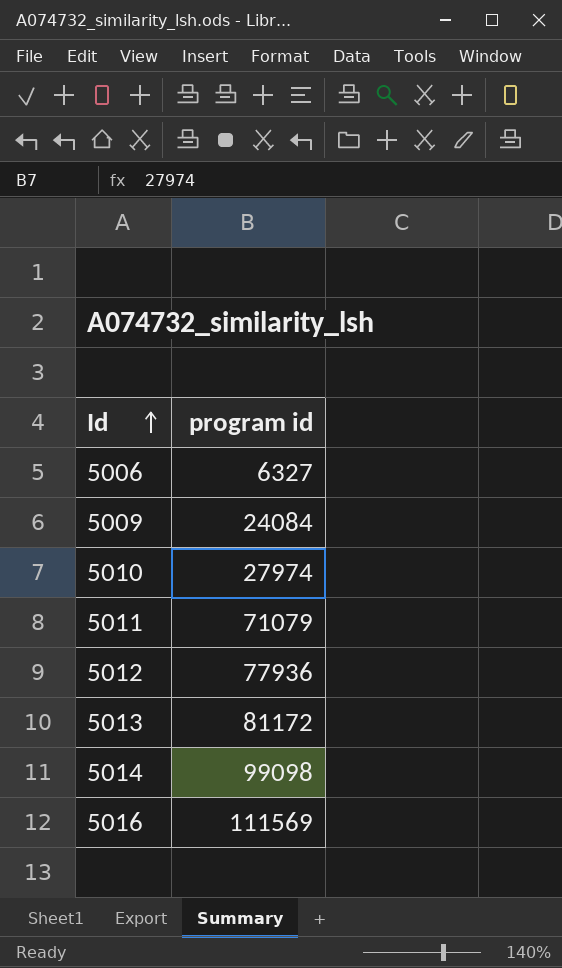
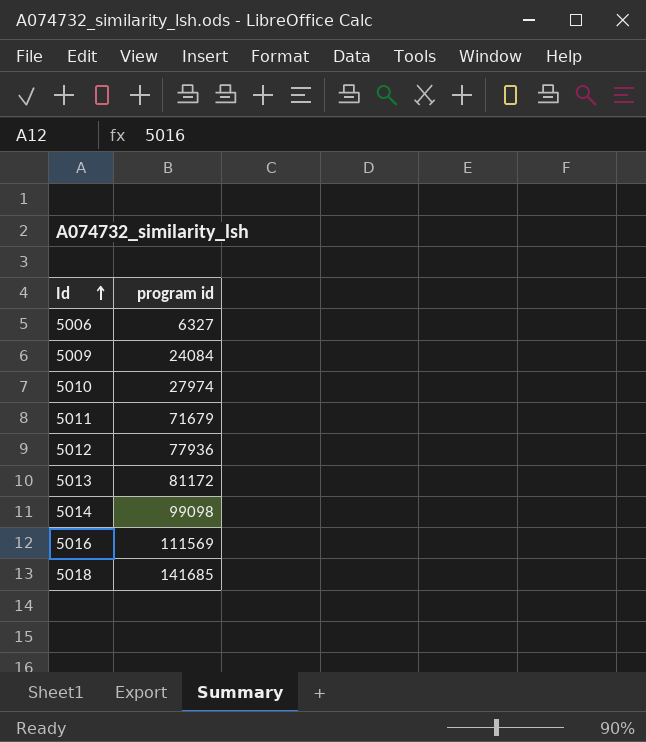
5011 | program id: 71079 -> 71679
row 5018: none -> 141685

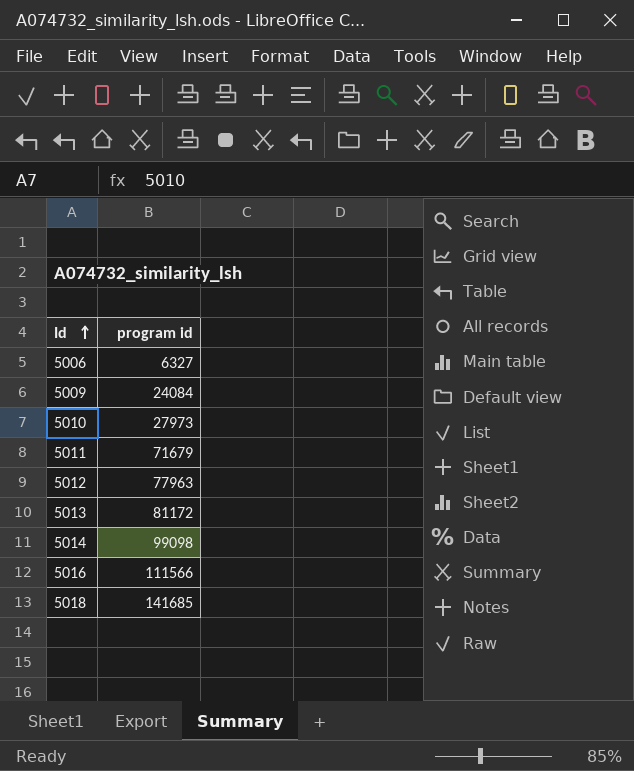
5010 | program id: 27974 -> 27973
5012 | program id: 77936 -> 77963
5016 | program id: 111569 -> 111566

